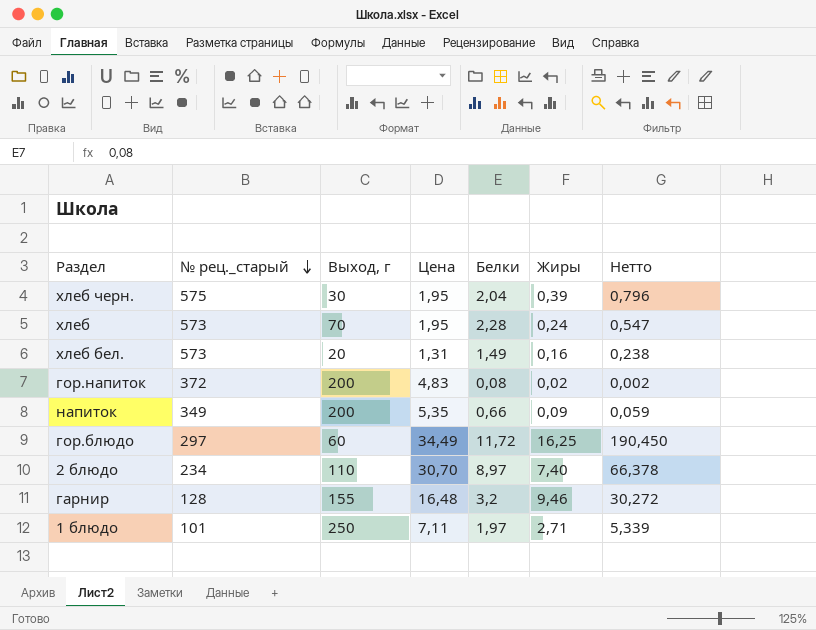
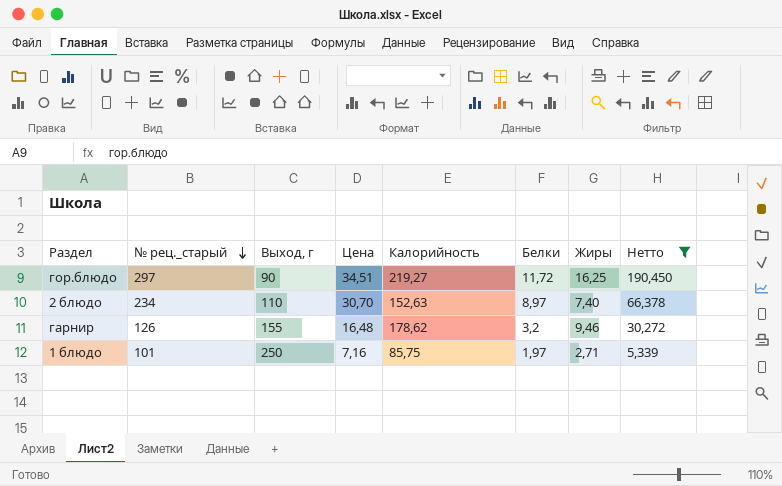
filter: none -> Нетто >= 5,339
column Калорийность | position: none -> 5
гор.блюдо | Выход, г: 60 -> 90
гор.блюдо | Цена: 34,49 -> 34,51
гарнир | № рец._старый: 128 -> 126
1 блюдо | Цена: 7,11 -> 7,16

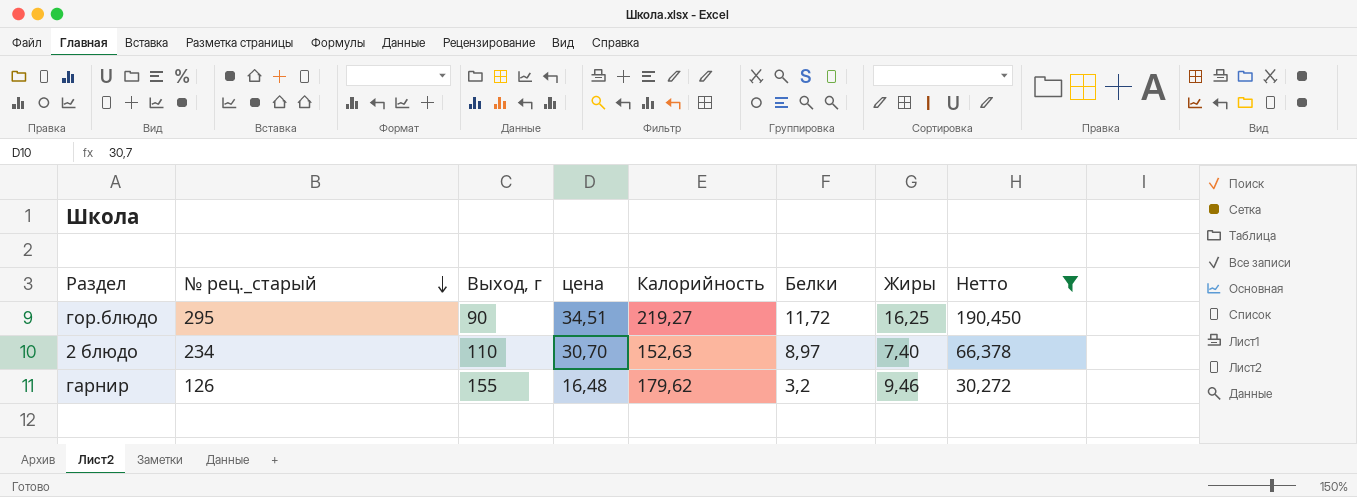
column name: Цена -> цена
row 1 блюдо: 101 | 250 | 7,16 | 85,75 | 1,97 | 2,71 | 5,339 -> none
гор.блюдо | № рец._старый: 297 -> 295
гарнир | Калорийность: 178,62 -> 179,62

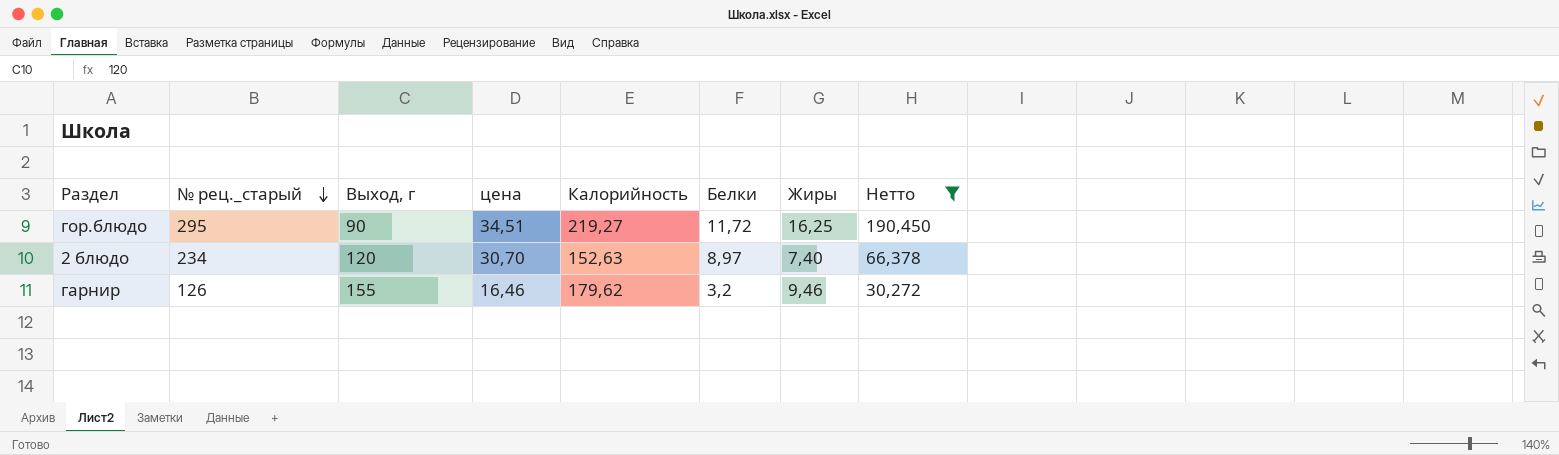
2 блюдо | Выход, г: 110 -> 120
гарнир | цена: 16,48 -> 16,46

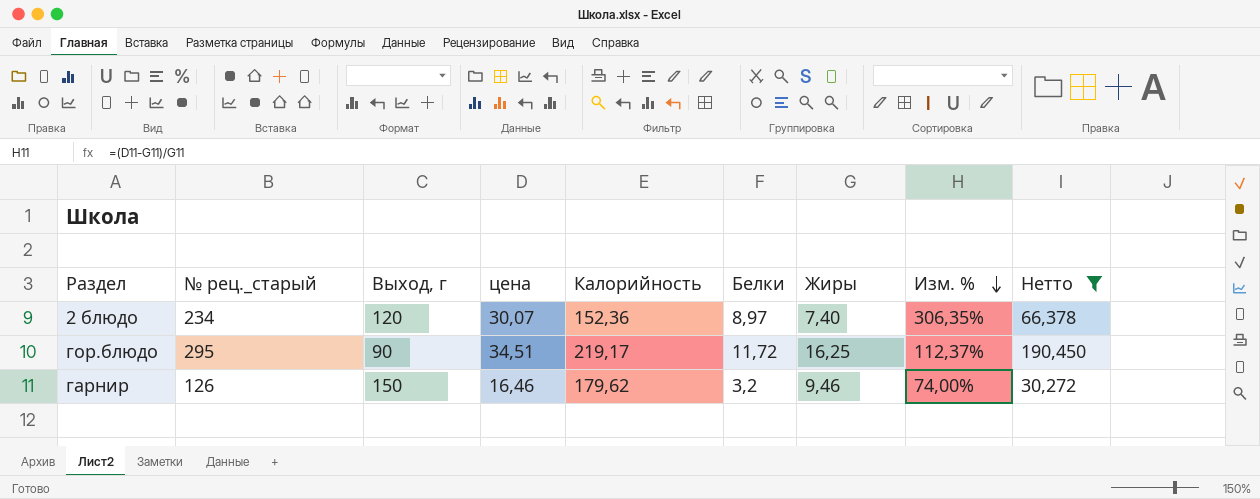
row order: № рец._старый descending -> Изм. % descending
column Изм. % | formula: none -> ([цена] - [Жиры]) / [Жиры]
2 блюдо | цена: 30,70 -> 30,07
2 блюдо | Калорийность: 152,63 -> 152,36
гор.блюдо | Калорийность: 219,27 -> 219,17
гарнир | Выход, г: 155 -> 150

